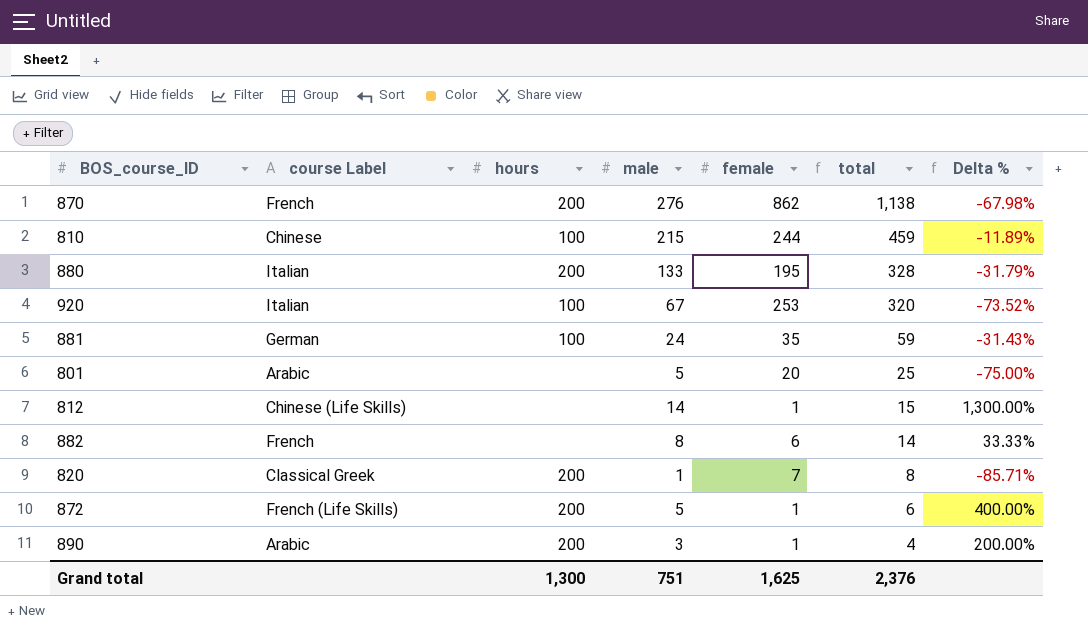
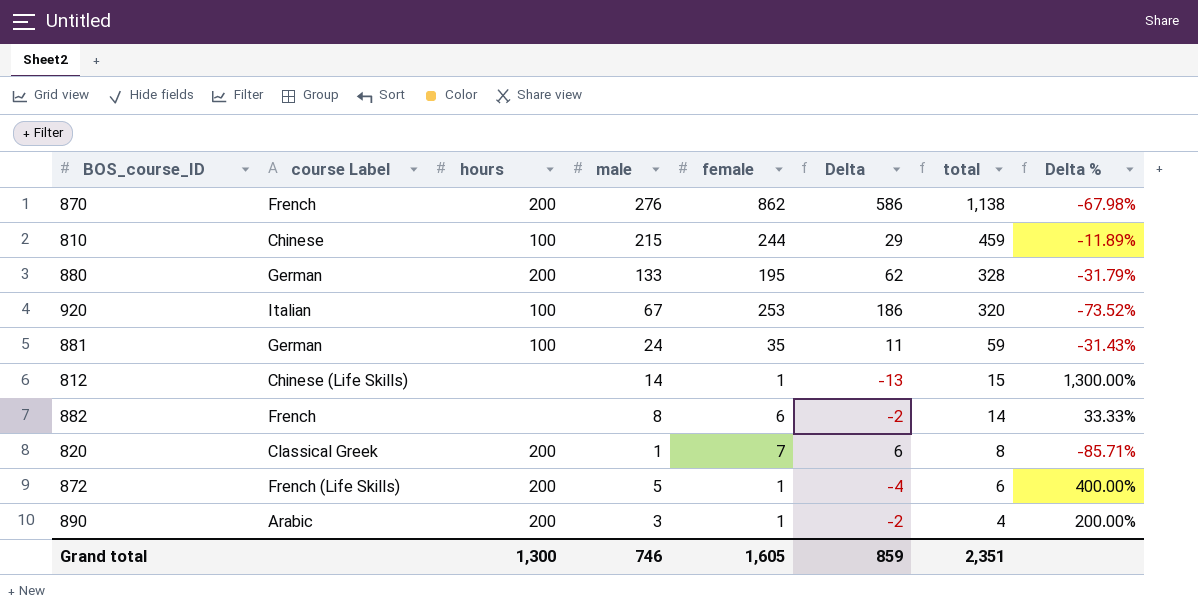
column Delta | formula: none -> [female] - [male]
row 801: Arabic | none | 5 | 20 | 25 | -75.00% -> none
880 | course Label: Italian -> German
Grand total | male: 751 -> 746
Grand total | female: 1,625 -> 1,605
Grand total | total: 2,376 -> 2,351

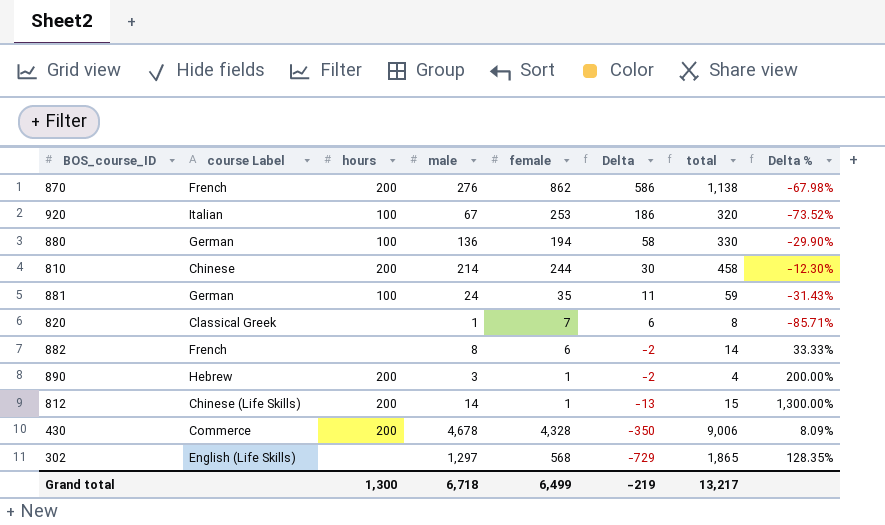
row order: total descending -> Delta descending
row 872: French (Life Skills) | 200 | 5 | 1 | -4 | 6 | 400.00% -> none
880 | hours: 200 -> 100
880 | male: 133 -> 136
880 | female: 195 -> 194
880 | Delta: 62 -> 58
880 | total: 328 -> 330
880 | Delta %: -31.79% -> -29.90%
810 | hours: 100 -> 200
810 | male: 215 -> 214
810 | Delta: 29 -> 30
810 | total: 459 -> 458
810 | Delta %: -11.89% -> -12.30%
820 | hours: 200 -> none
890 | course Label: Arabic -> Hebrew
812 | hours: none -> 200
row 430: none -> Commerce | 200 | 4,678 | 4,328 | -350 | 9,006 | 8.09%
row 302: none -> English (Life Skills) | none | 1,297 | 568 | -729 | 1,865 | 128.35%
Grand total | male: 746 -> 6,718
Grand total | female: 1,605 -> 6,499
Grand total | Delta: 859 -> -219
Grand total | total: 2,351 -> 13,217

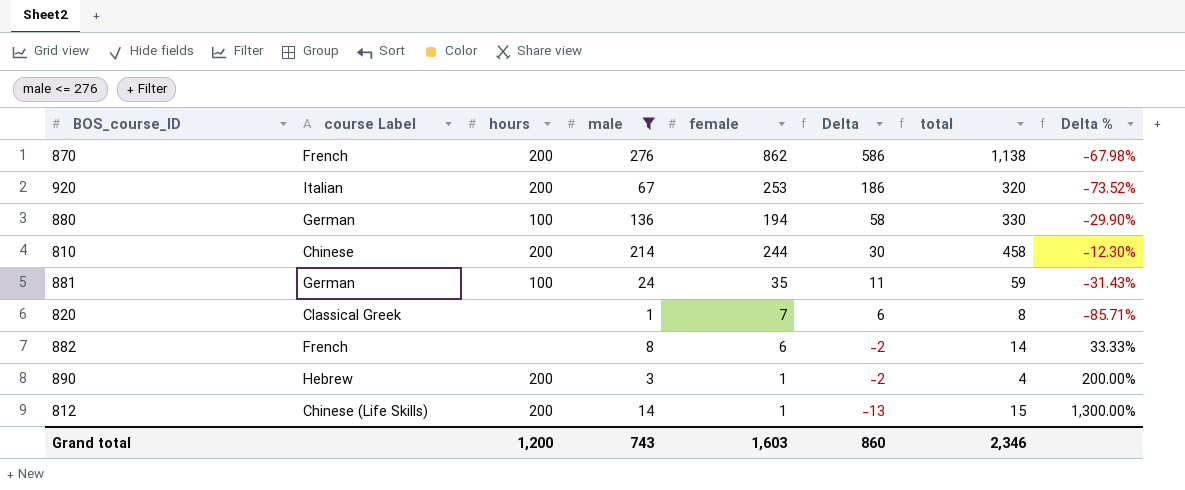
filter: none -> male <= 276
920 | hours: 100 -> 200
Grand total | hours: 1,300 -> 1,200
Grand total | male: 6,718 -> 743
Grand total | female: 6,499 -> 1,603
Grand total | Delta: -219 -> 860
Grand total | total: 13,217 -> 2,346

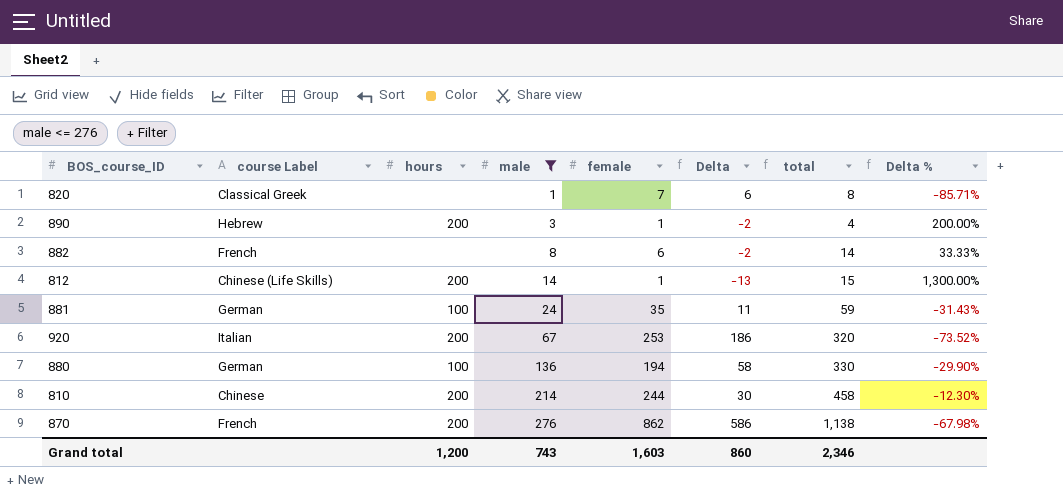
row order: Delta descending -> male ascending

